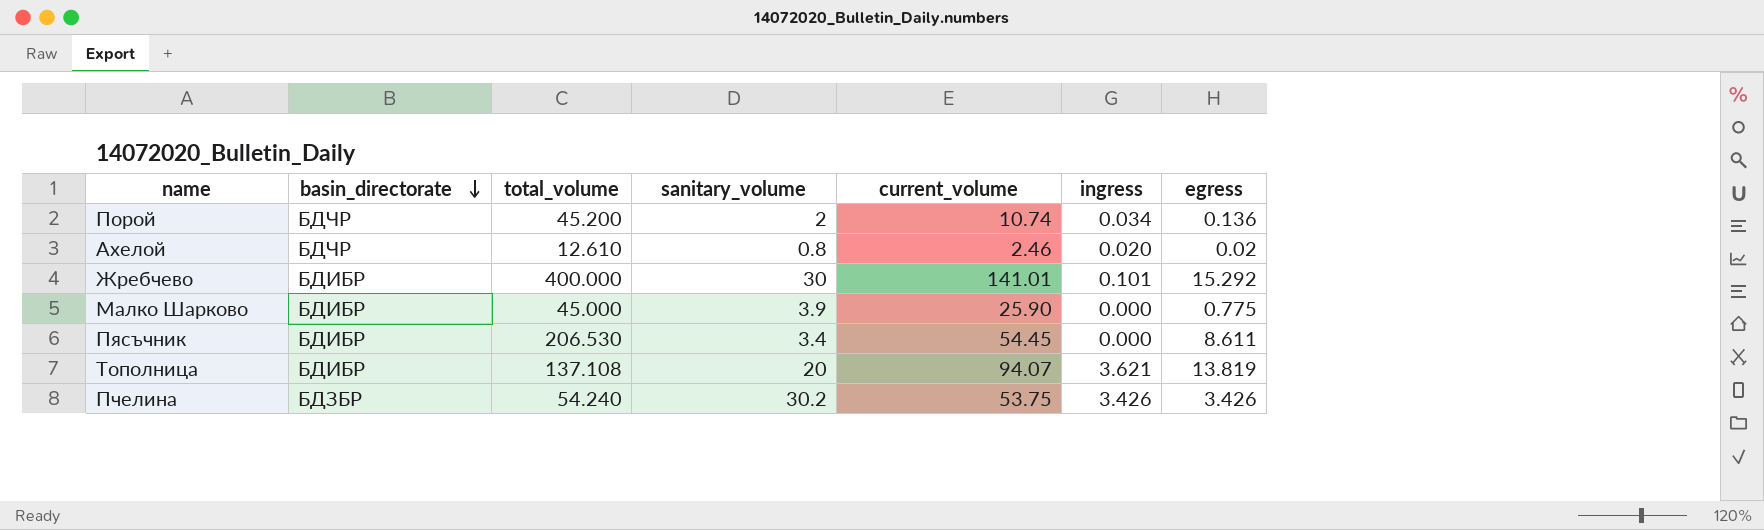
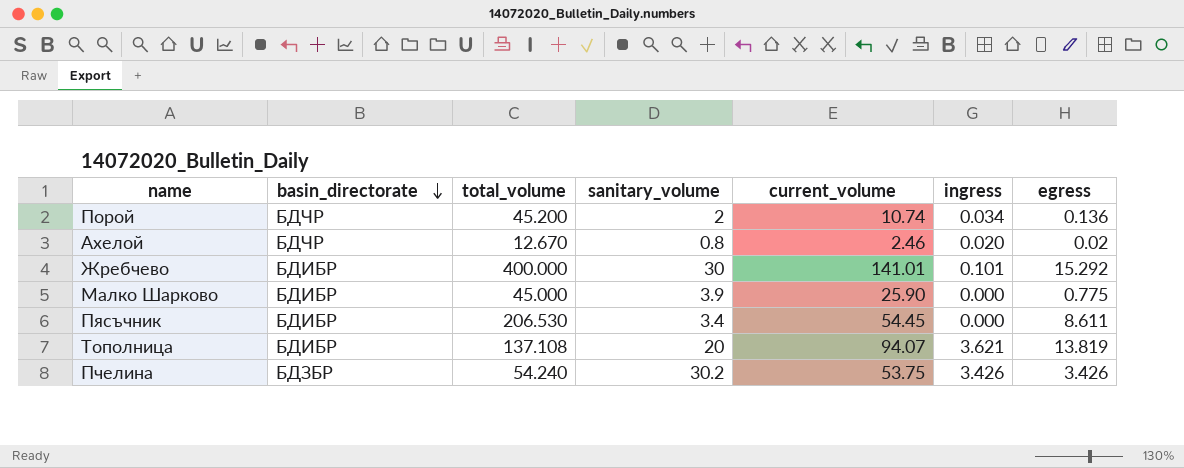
Ахелой | total_volume: 12.610 -> 12.670

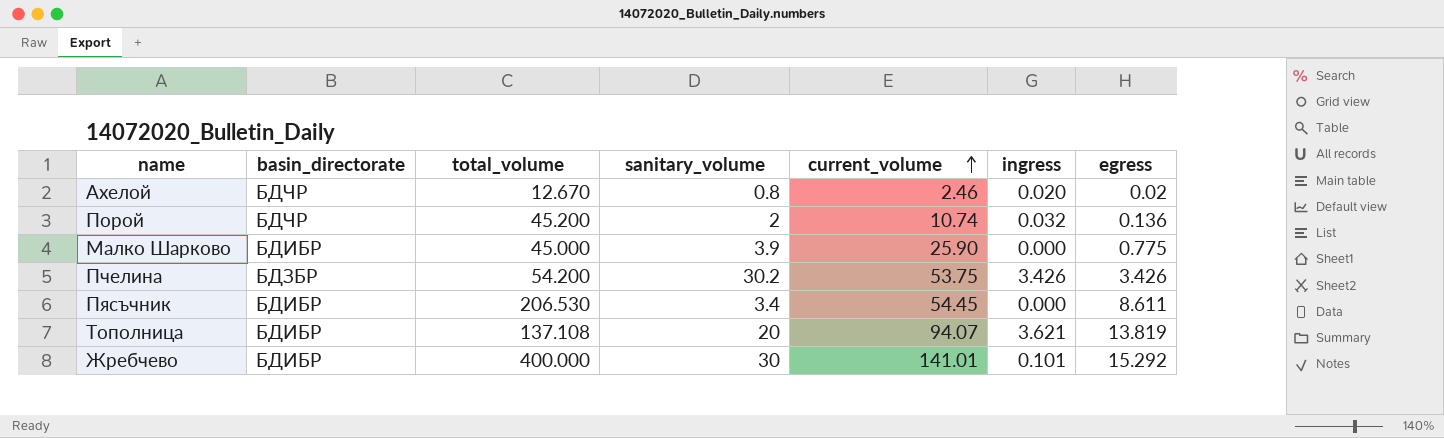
row order: basin_directorate descending -> current_volume ascending
Порой | ingress: 0.034 -> 0.032
Пчелина | total_volume: 54.240 -> 54.200

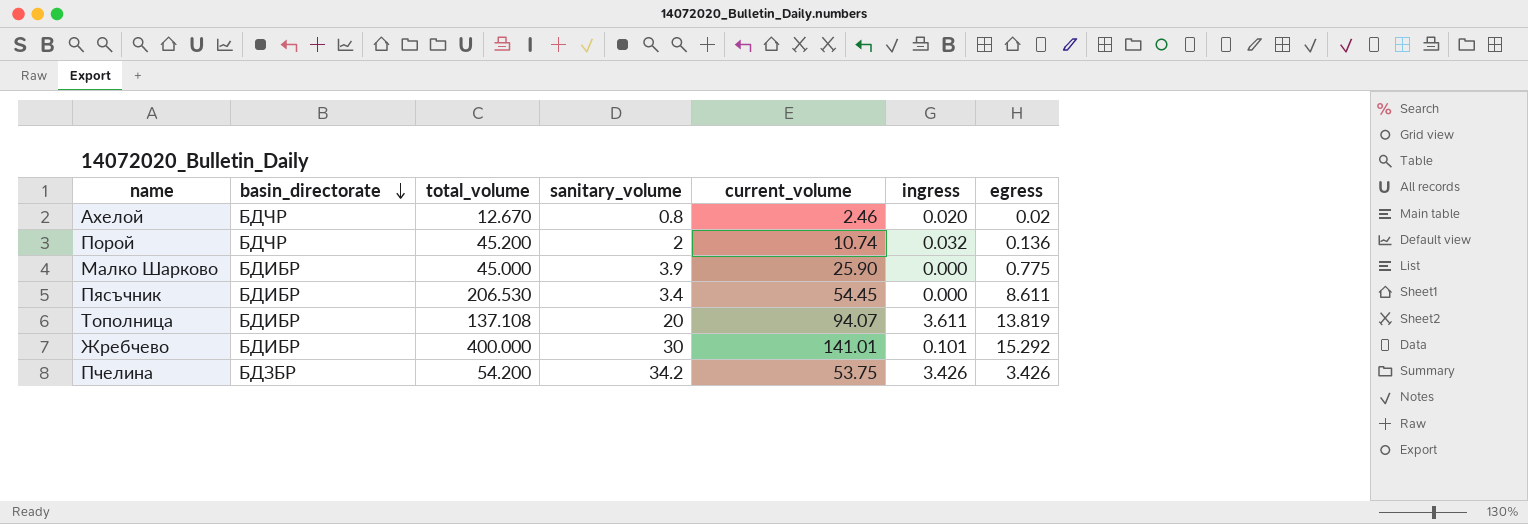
row order: current_volume ascending -> basin_directorate descending
Тополница | ingress: 3.621 -> 3.611
Пчелина | sanitary_volume: 30.2 -> 34.2

